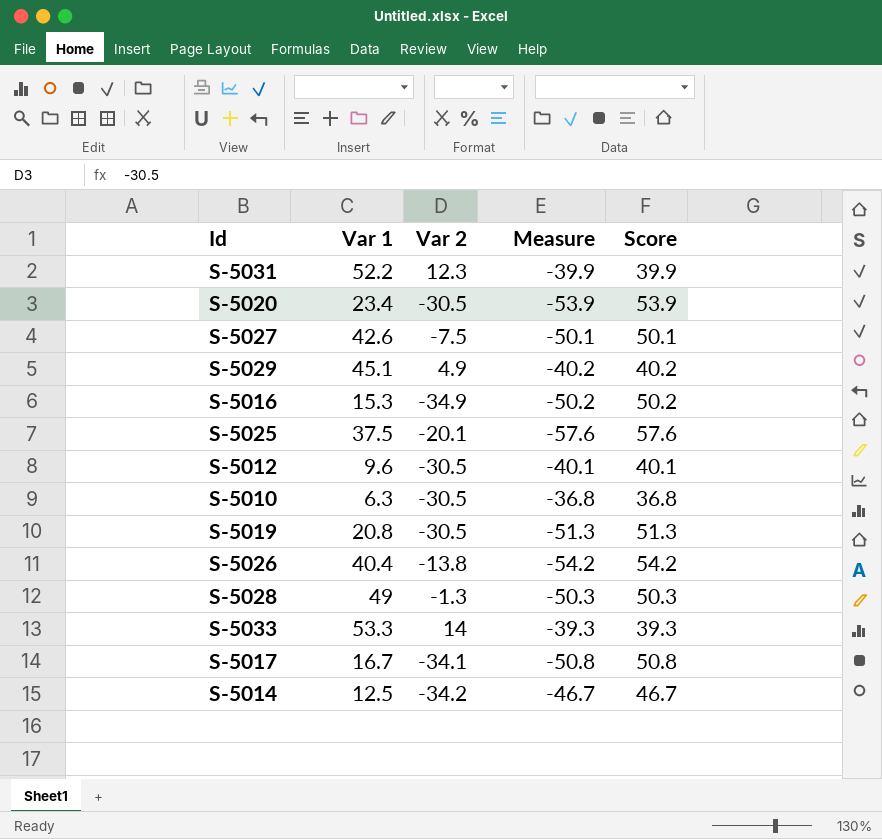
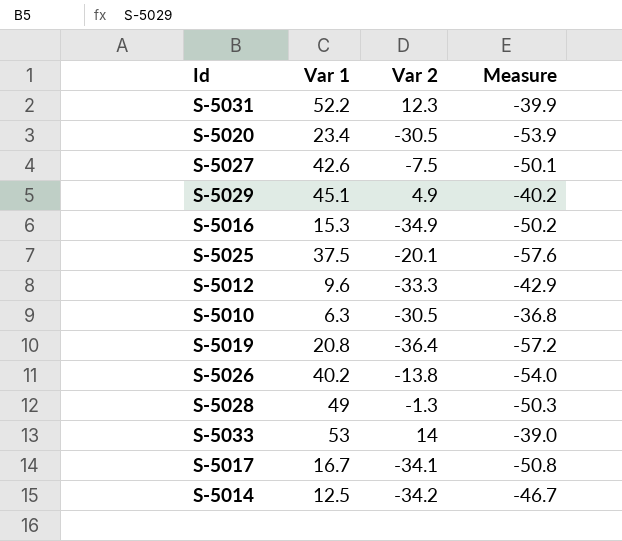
column Score | formula: [Var 1] - [Var 2] -> none
S-5012 | Var 2: -30.5 -> -33.3
S-5012 | Measure: -40.1 -> -42.9
S-5019 | Var 2: -30.5 -> -36.4
S-5019 | Measure: -51.3 -> -57.2
S-5026 | Var 1: 40.4 -> 40.2
S-5026 | Measure: -54.2 -> -54.0
S-5033 | Var 1: 53.3 -> 53
S-5033 | Measure: -39.3 -> -39.0

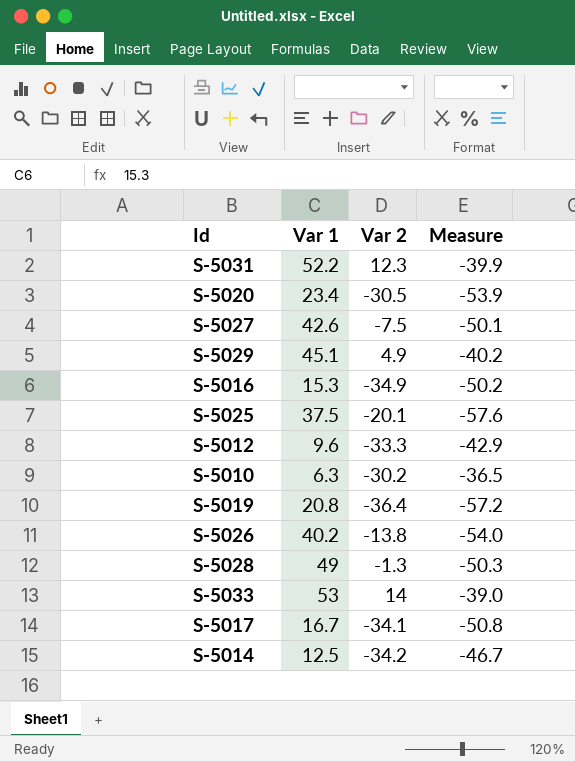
S-5010 | Var 2: -30.5 -> -30.2
S-5010 | Measure: -36.8 -> -36.5

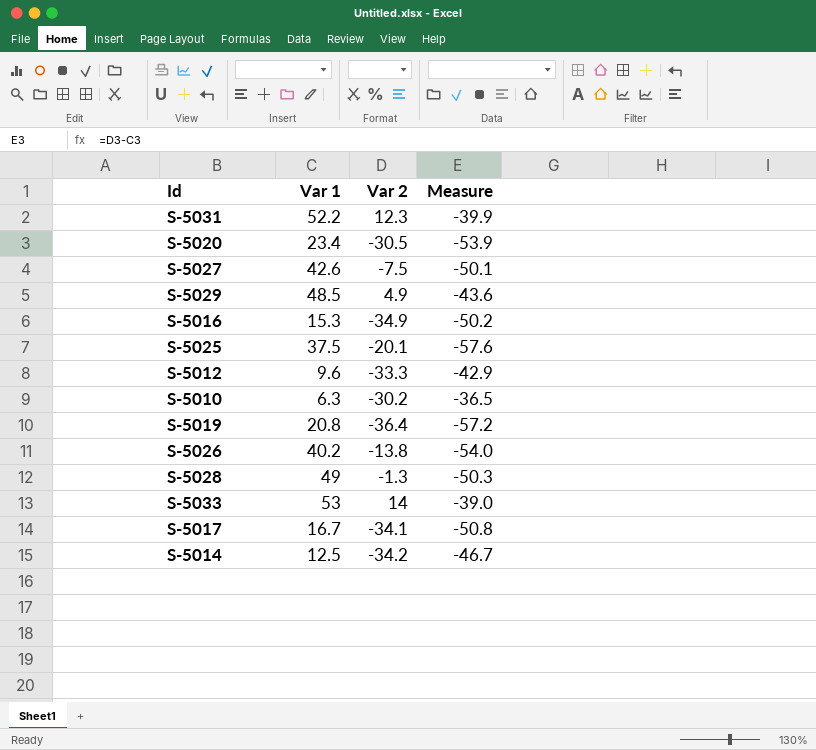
S-5029 | Var 1: 45.1 -> 48.5
S-5029 | Measure: -40.2 -> -43.6

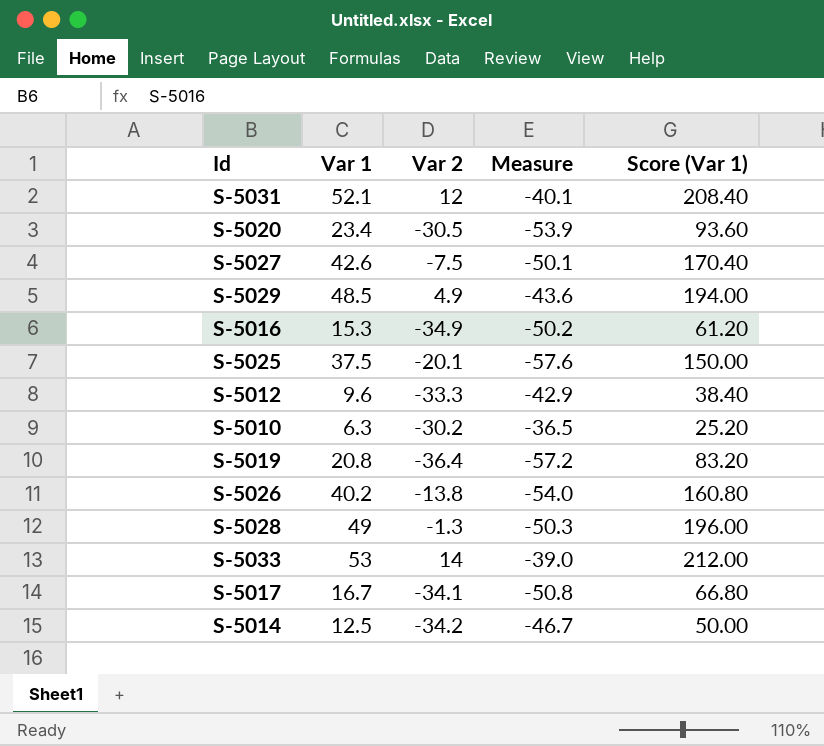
column Score (Var 1) | formula: none -> [Var 1] * 4
S-5031 | Var 1: 52.2 -> 52.1
S-5031 | Var 2: 12.3 -> 12
S-5031 | Measure: -39.9 -> -40.1

